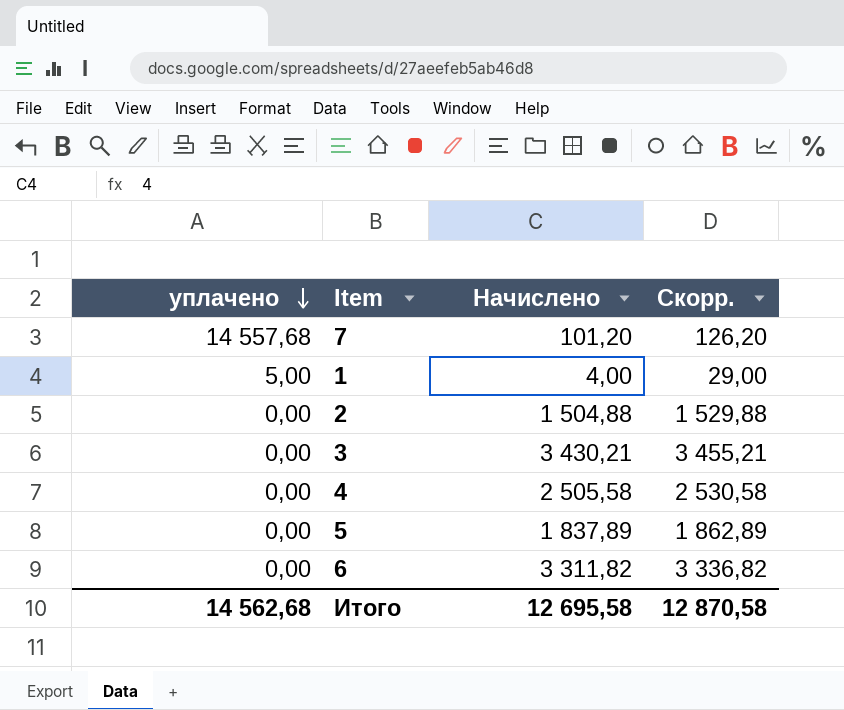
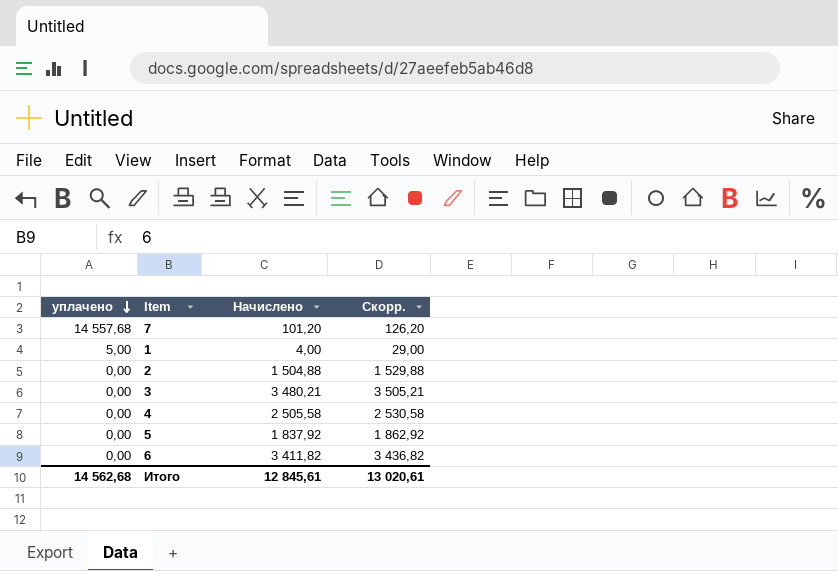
3 | Начислено: 3 430,21 -> 3 480,21
3 | Скорр.: 3 455,21 -> 3 505,21
5 | Начислено: 1 837,89 -> 1 837,92
5 | Скорр.: 1 862,89 -> 1 862,92
6 | Начислено: 3 311,82 -> 3 411,82
6 | Скорр.: 3 336,82 -> 3 436,82
Итого | Начислено: 12 695,58 -> 12 845,61
Итого | Скорр.: 12 870,58 -> 13 020,61

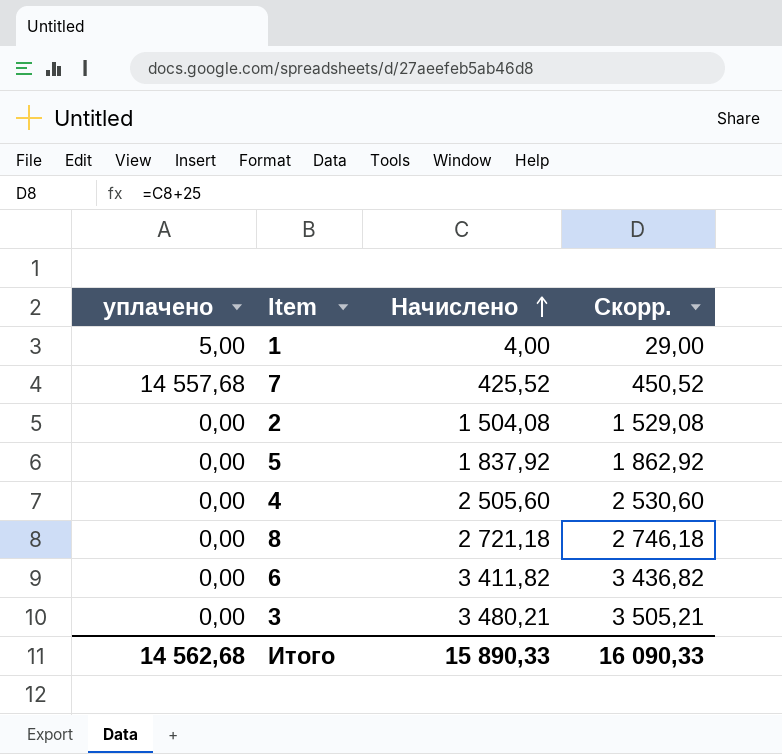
row order: уплачено descending -> Начислено ascending
7 | Начислено: 101,20 -> 425,52
7 | Скорр.: 126,20 -> 450,52
2 | Начислено: 1 504,88 -> 1 504,08
2 | Скорр.: 1 529,88 -> 1 529,08
4 | Начислено: 2 505,58 -> 2 505,60
4 | Скорр.: 2 530,58 -> 2 530,60
row 8: none -> 0,00 | 2 721,18 | 2 746,18
Итого | Начислено: 12 845,61 -> 15 890,33
Итого | Скорр.: 13 020,61 -> 16 090,33

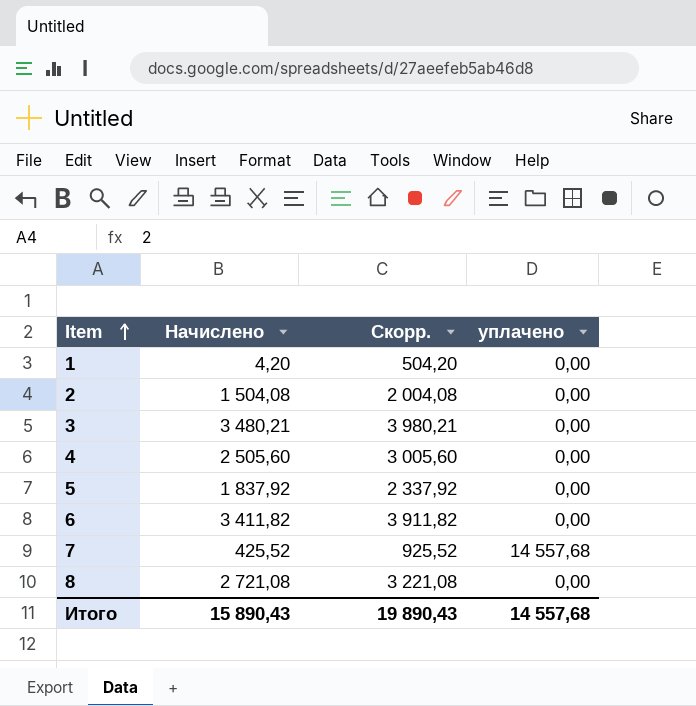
row order: Начислено ascending -> Item ascending
column Скорр. | formula: [Начислено] + 25 -> [Начислено] + 500
column уплачено | position: 1 -> 4
1 | Начислено: 4,00 -> 4,20
1 | уплачено: 5,00 -> 0,00
8 | Начислено: 2 721,18 -> 2 721,08
Итого | Начислено: 15 890,33 -> 15 890,43
Итого | Скорр.: 16 090,33 -> 19 890,43
Итого | уплачено: 14 562,68 -> 14 557,68

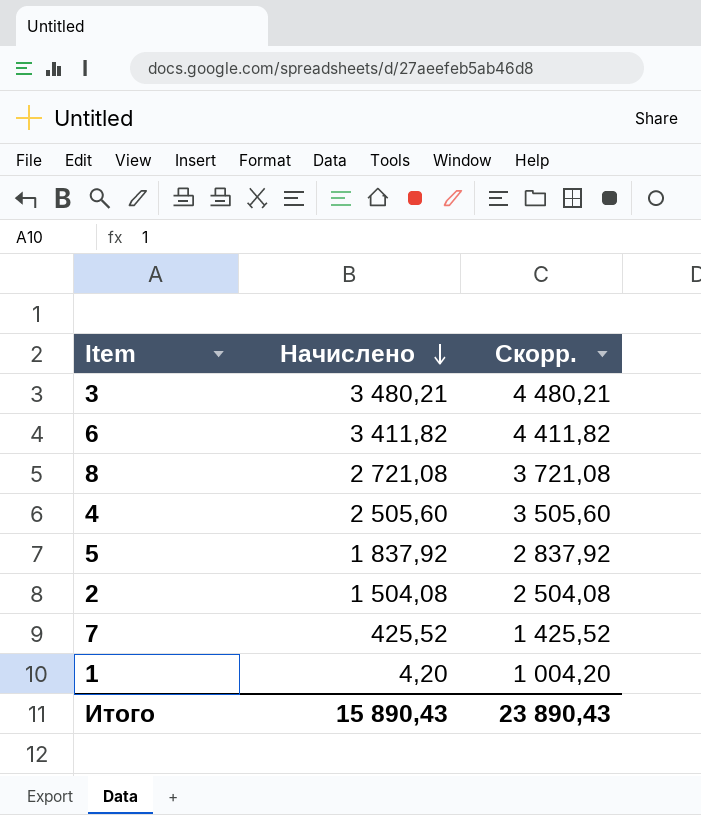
row order: Item ascending -> Начислено descending
column уплачено | position: 4 -> none
column Скорр. | formula: [Начислено] + 500 -> [Начислено] + 1000
Итого | Скорр.: 19 890,43 -> 23 890,43

